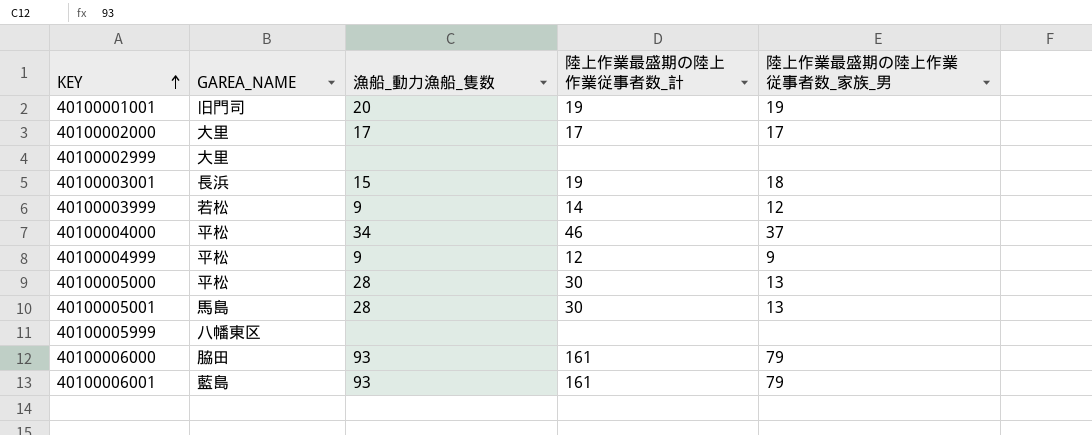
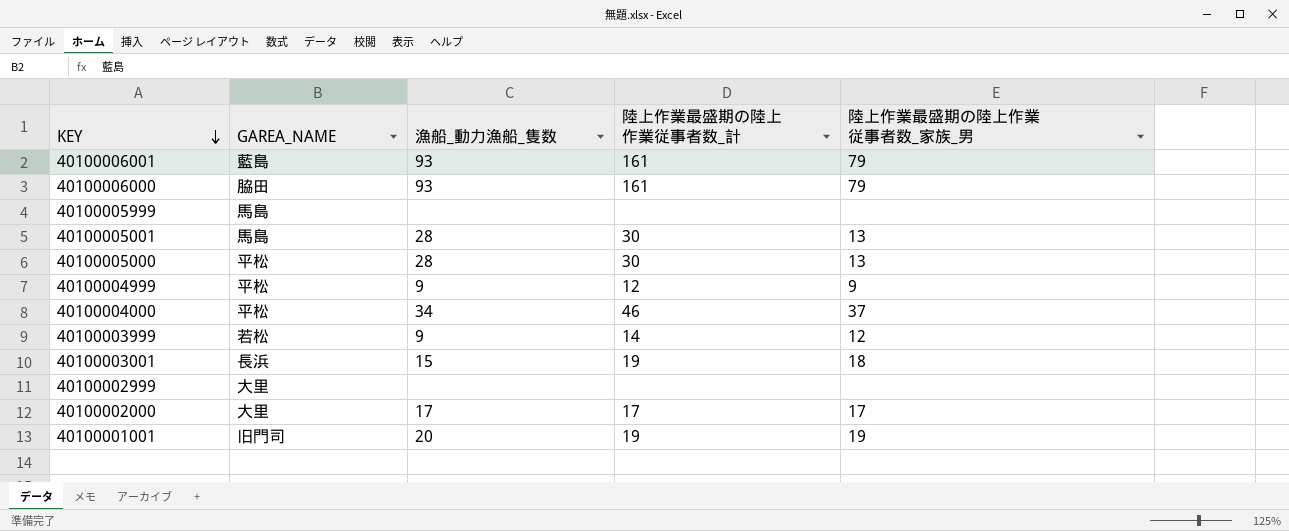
row order: KEY ascending -> KEY descending
40100005999 | GAREA_NAME: 八幡東区 -> 馬島

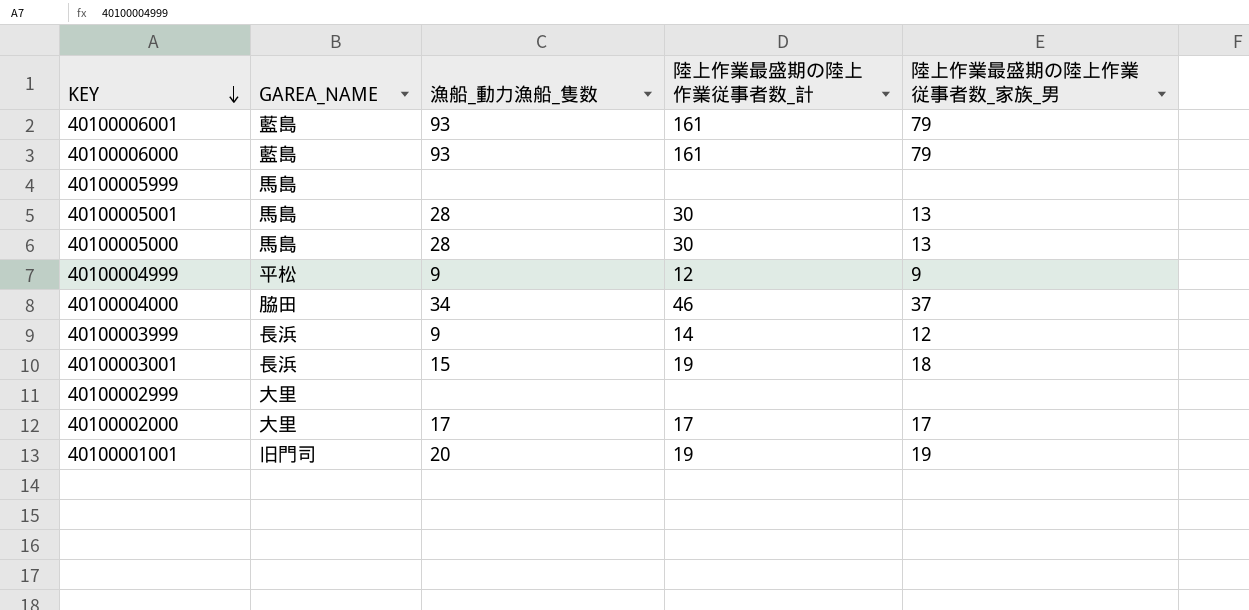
40100006000 | GAREA_NAME: 脇田 -> 藍島
40100005000 | GAREA_NAME: 平松 -> 馬島
40100004000 | GAREA_NAME: 平松 -> 脇田
40100003999 | GAREA_NAME: 若松 -> 長浜

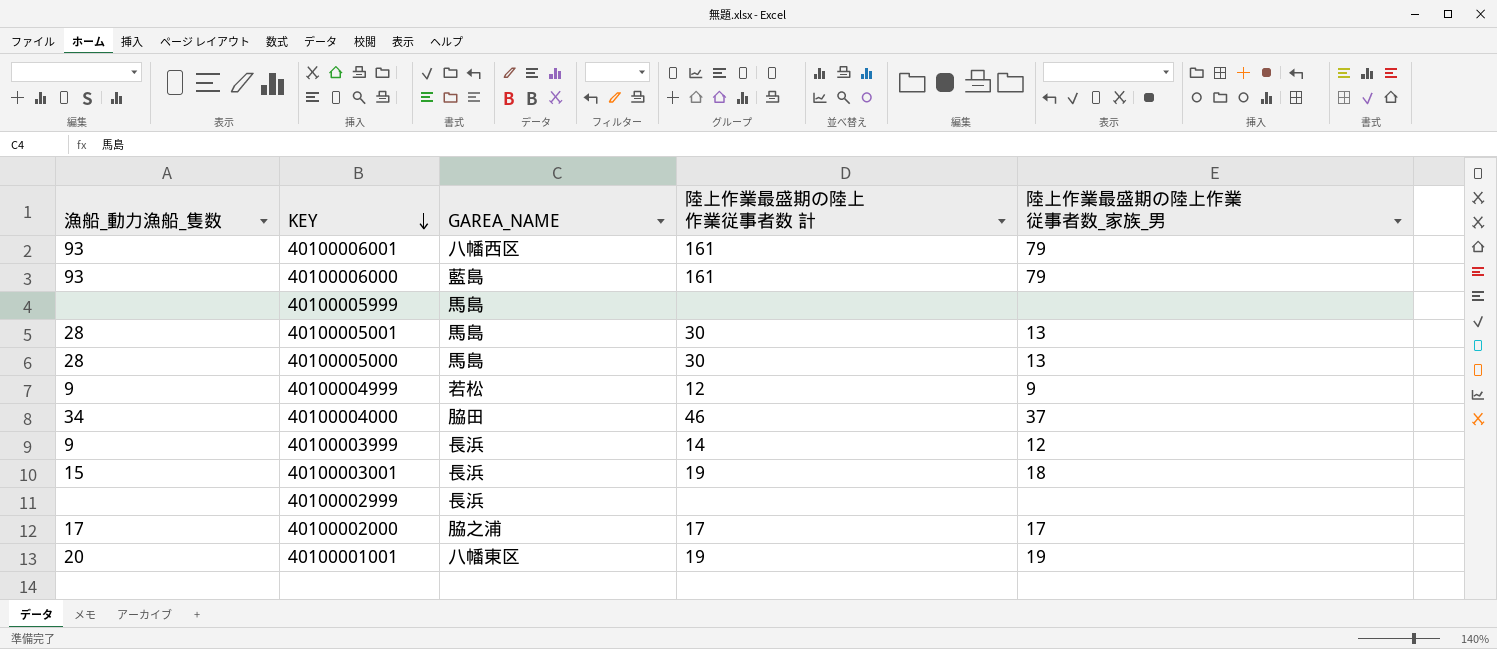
column 漁船_動力漁船_隻数 | position: 3 -> 1
column name: 陸上作業最盛期の陸上作業従事者数_計 -> 陸上作業最盛期の陸上作業従事者数 計
40100006001 | GAREA_NAME: 藍島 -> 八幡西区
40100004999 | GAREA_NAME: 平松 -> 若松
40100002999 | GAREA_NAME: 大里 -> 長浜
40100002000 | GAREA_NAME: 大里 -> 脇之浦
40100001001 | GAREA_NAME: 旧門司 -> 八幡東区

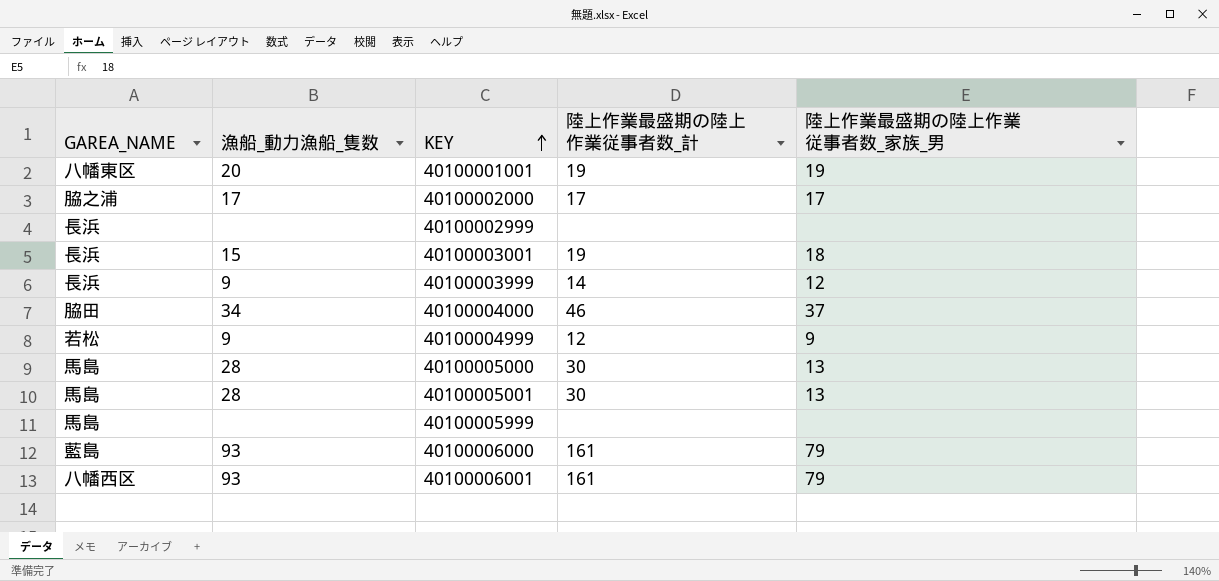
row order: KEY descending -> KEY ascending
column GAREA_NAME | position: 3 -> 1
column name: 陸上作業最盛期の陸上作業従事者数 計 -> 陸上作業最盛期の陸上作業従事者数_計

